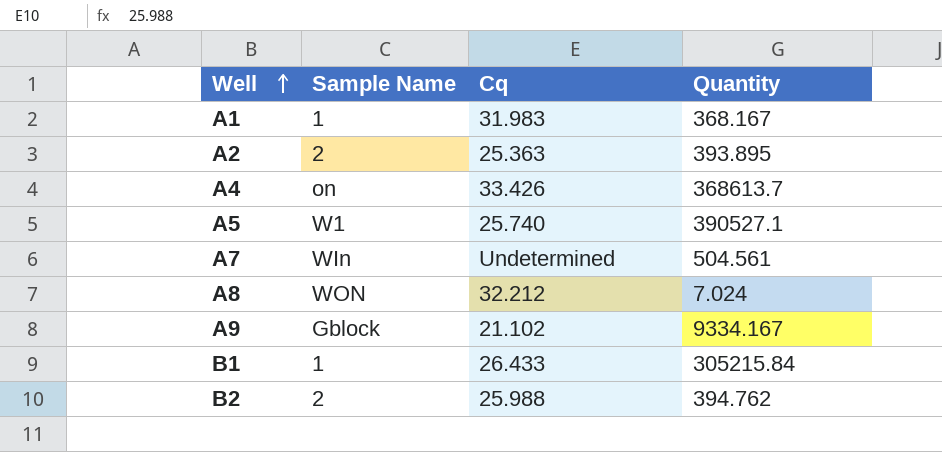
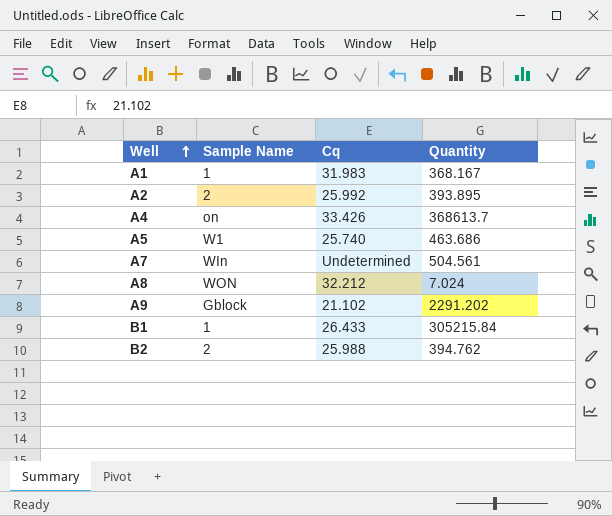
A2 | Cq: 25.363 -> 25.992
A5 | Quantity: 390527.1 -> 463.686
A9 | Quantity: 9334.167 -> 2291.202

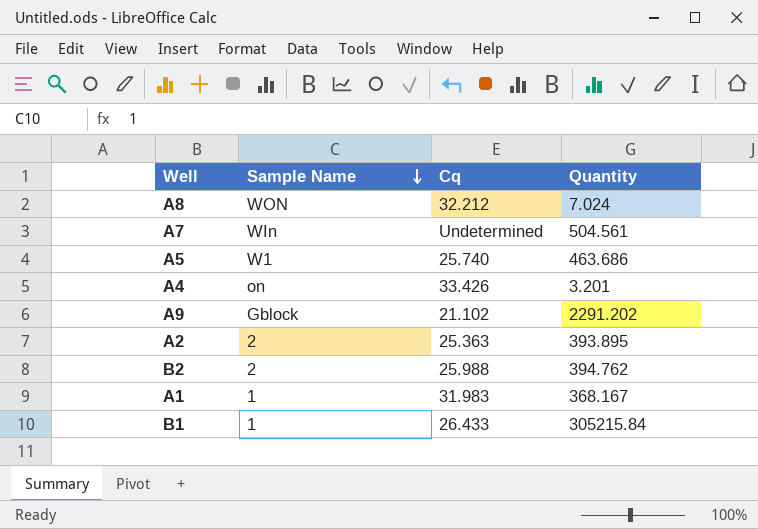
row order: Well ascending -> Sample Name descending
A4 | Quantity: 368613.7 -> 3.201
A2 | Cq: 25.992 -> 25.363

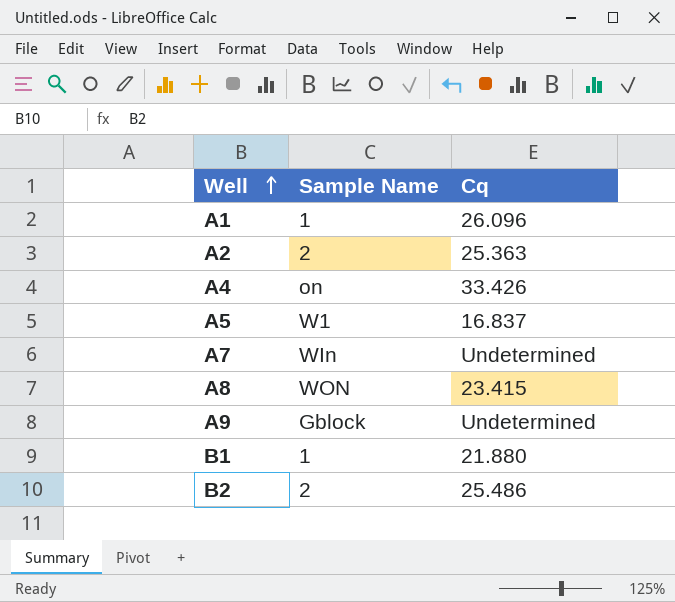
row order: Sample Name descending -> Well ascending
column Quantity | position: 4 -> none
A1 | Cq: 31.983 -> 26.096
A5 | Cq: 25.740 -> 16.837
A8 | Cq: 32.212 -> 23.415
A9 | Cq: 21.102 -> Undetermined
B1 | Cq: 26.433 -> 21.880
B2 | Cq: 25.988 -> 25.486

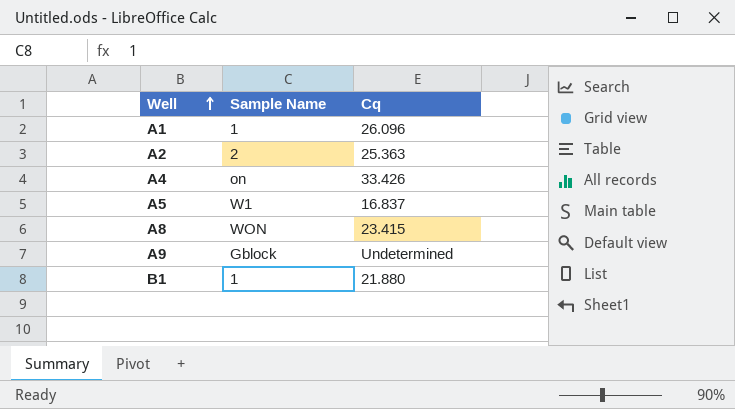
row A7: WIn | Undetermined -> none
row B2: 2 | 25.486 -> none

